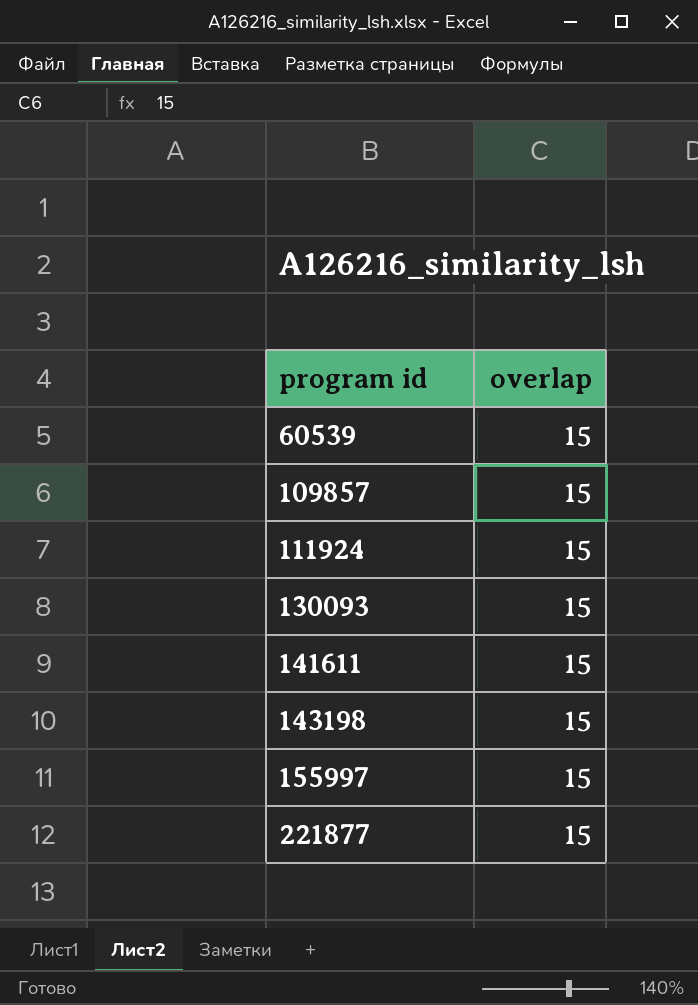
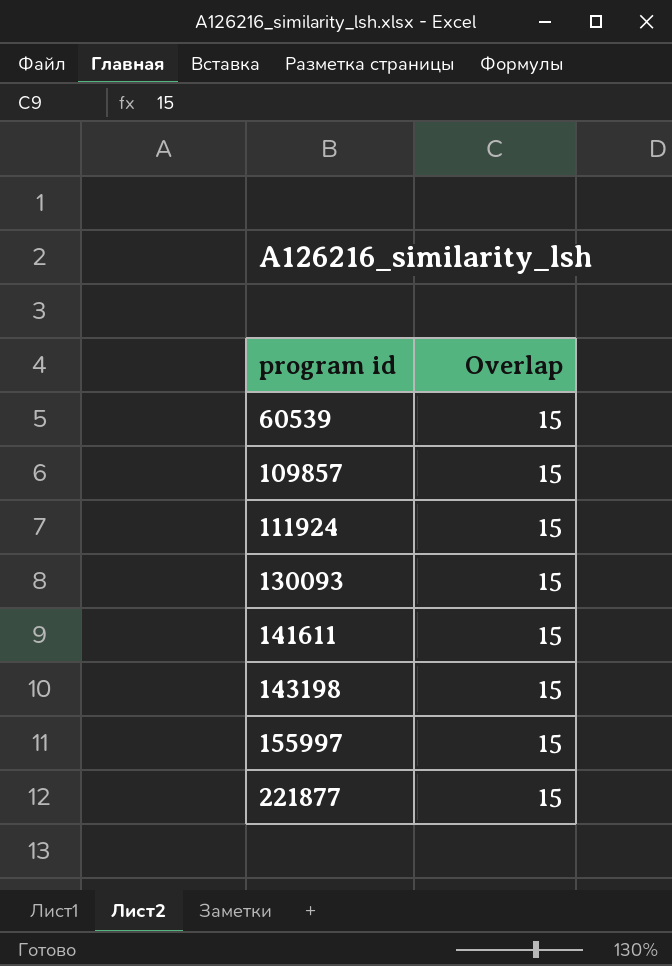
column name: overlap -> Overlap

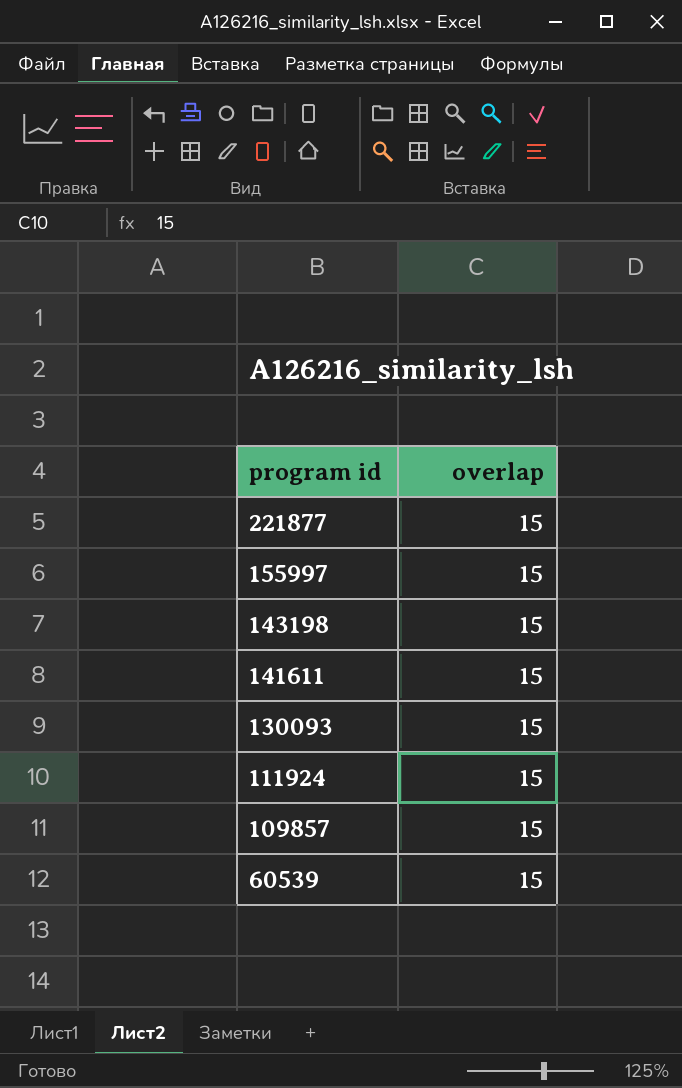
row order: program id ascending -> program id descending
column name: Overlap -> overlap

